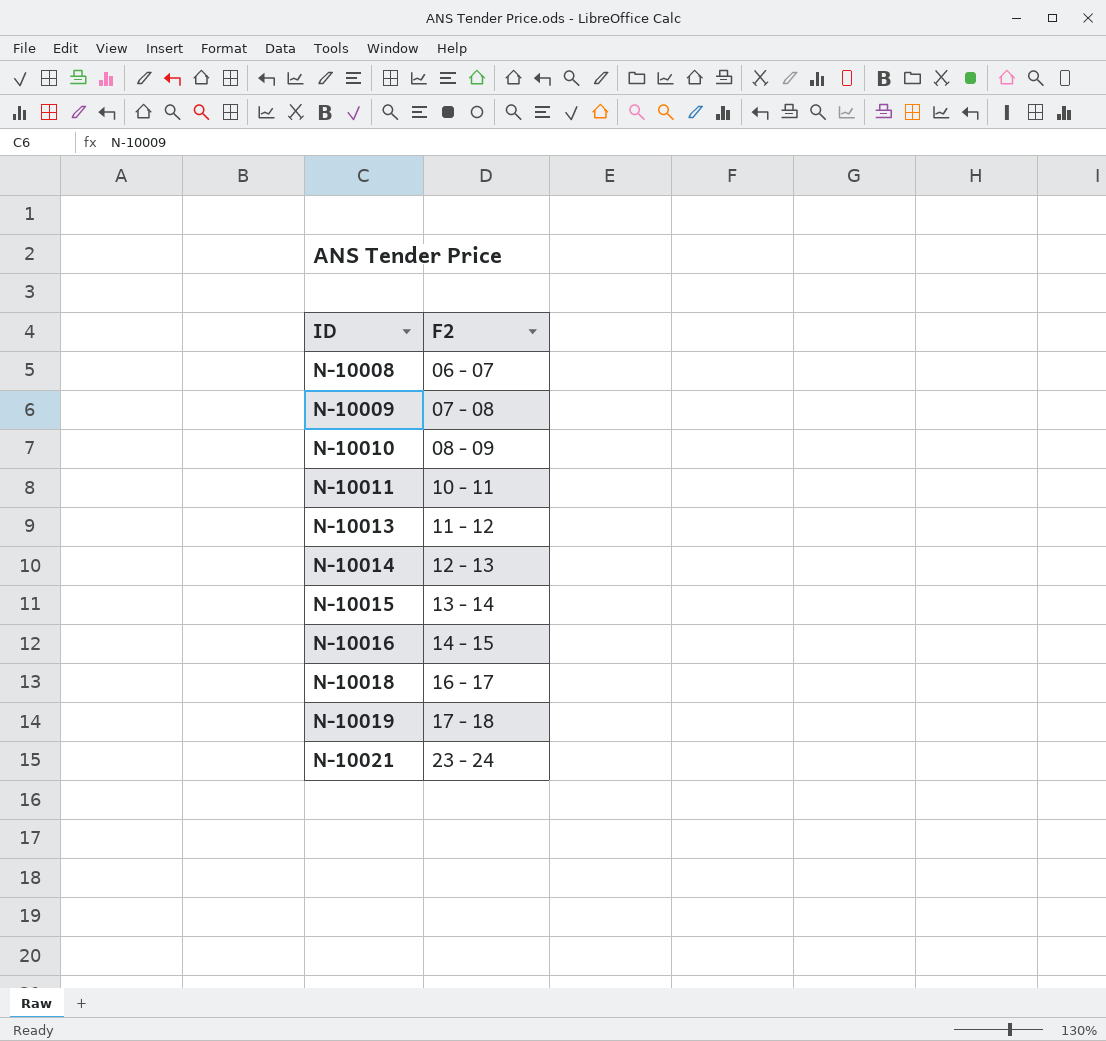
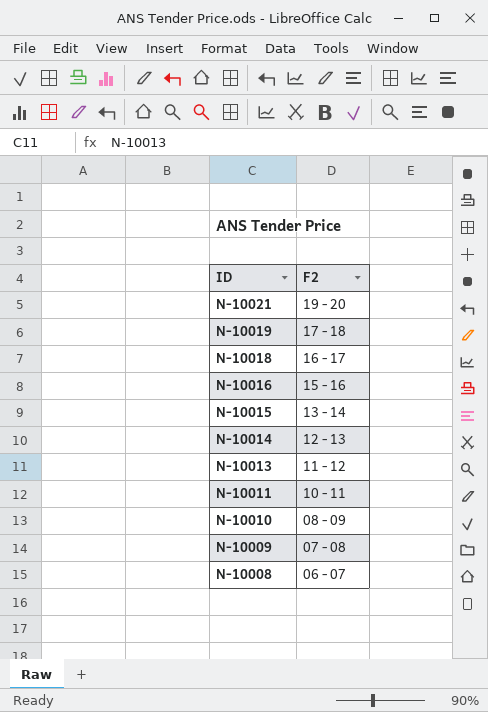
row order: ID ascending -> ID descending
N-10021 | F2: 23 - 24 -> 19 - 20
N-10016 | F2: 14 - 15 -> 15 - 16

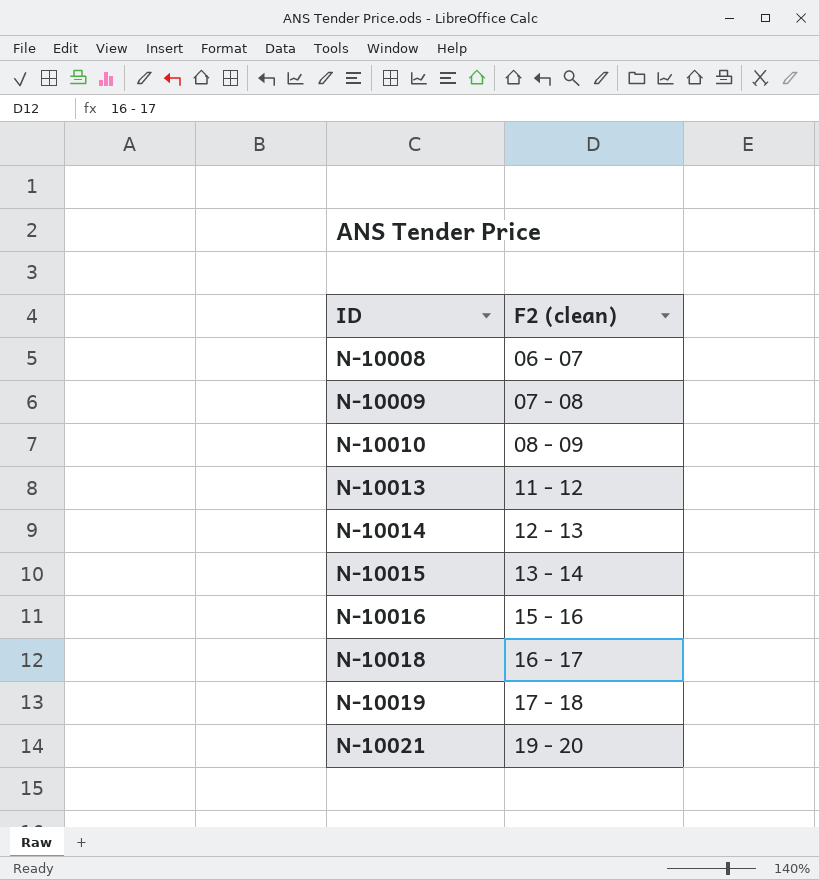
row order: ID descending -> ID ascending
column name: F2 -> F2 (clean)
row N-10011: 10 - 11 -> none

